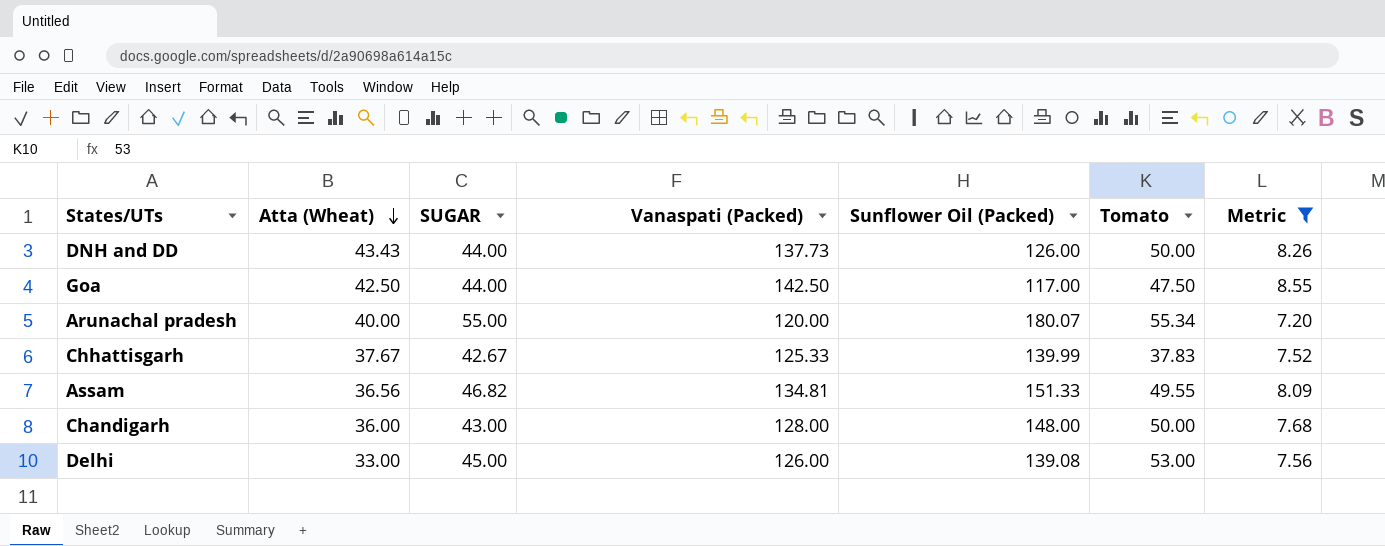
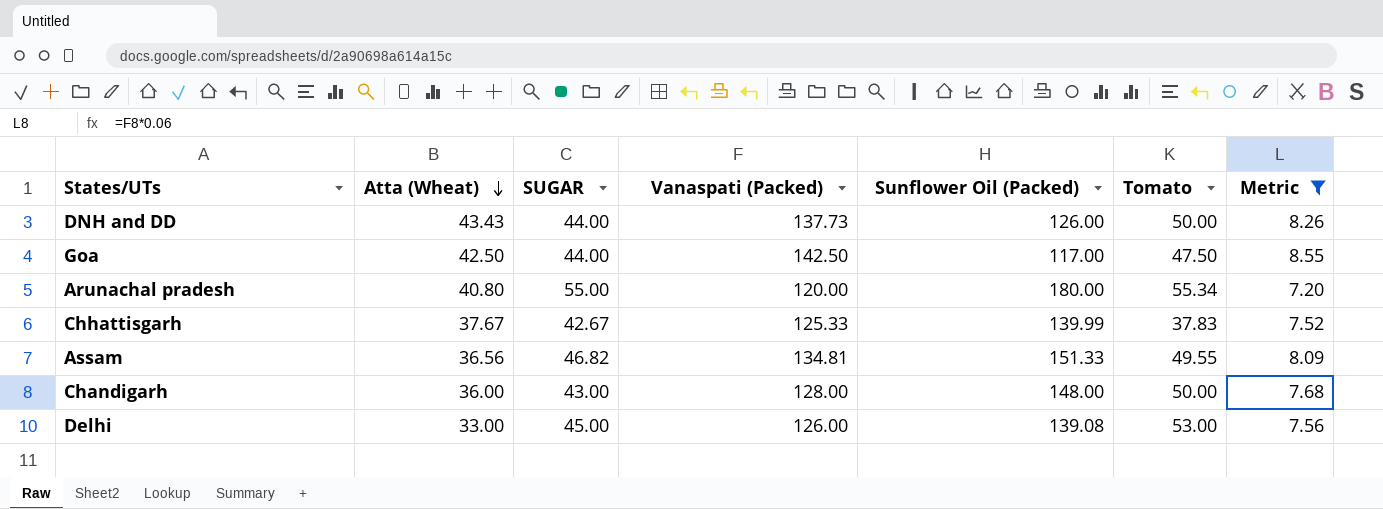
Arunachal pradesh | Atta (Wheat): 40.00 -> 40.80
Arunachal pradesh | Sunflower Oil (Packed): 180.07 -> 180.00

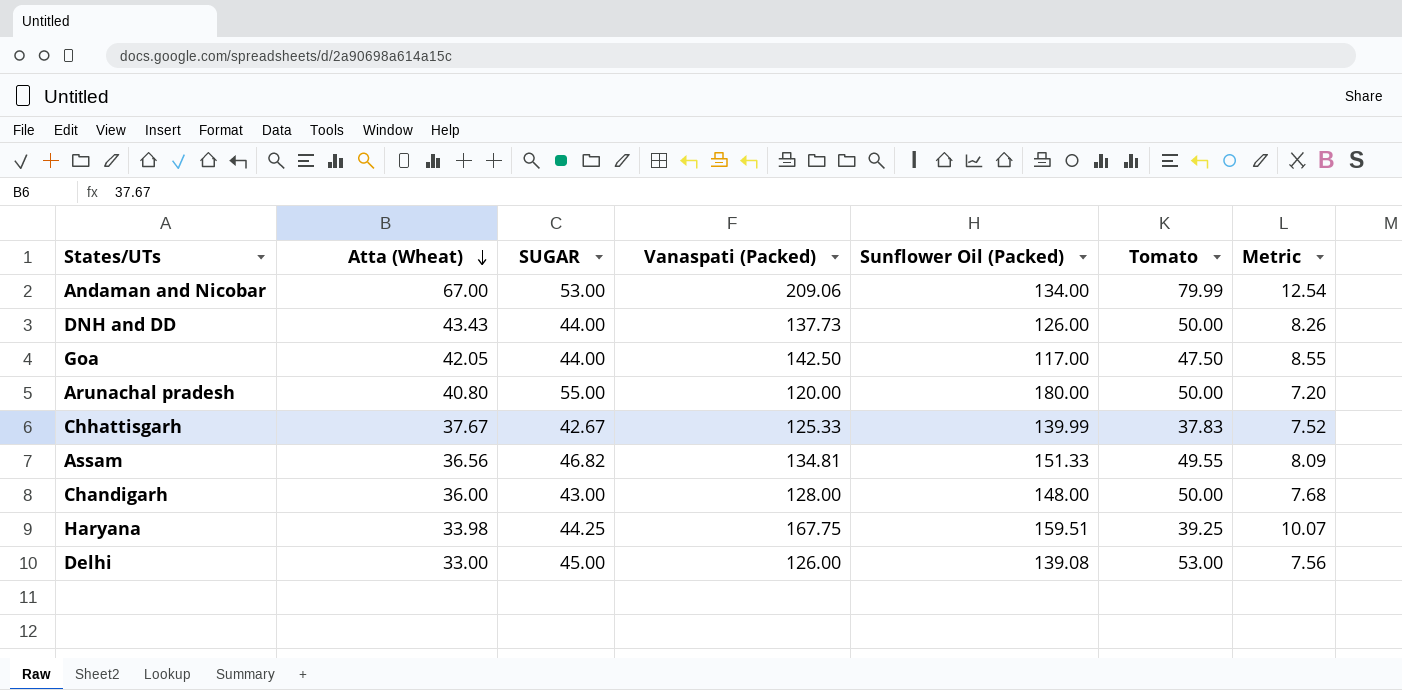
filter: Metric <= 8.55 -> none
Goa | Atta (Wheat): 42.50 -> 42.05
Arunachal pradesh | Tomato: 55.34 -> 50.00

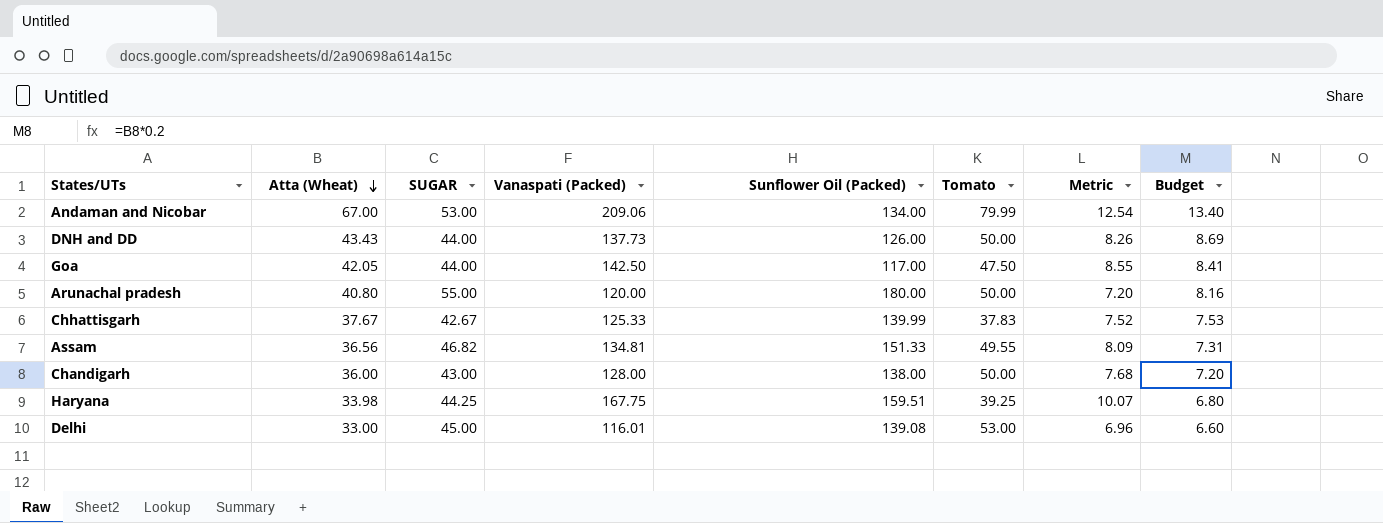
column Budget | formula: none -> [Atta (Wheat)] * 0.2
Chandigarh | Sunflower Oil (Packed): 148.00 -> 138.00
Delhi | Vanaspati (Packed): 126.00 -> 116.01
Delhi | Metric: 7.56 -> 6.96

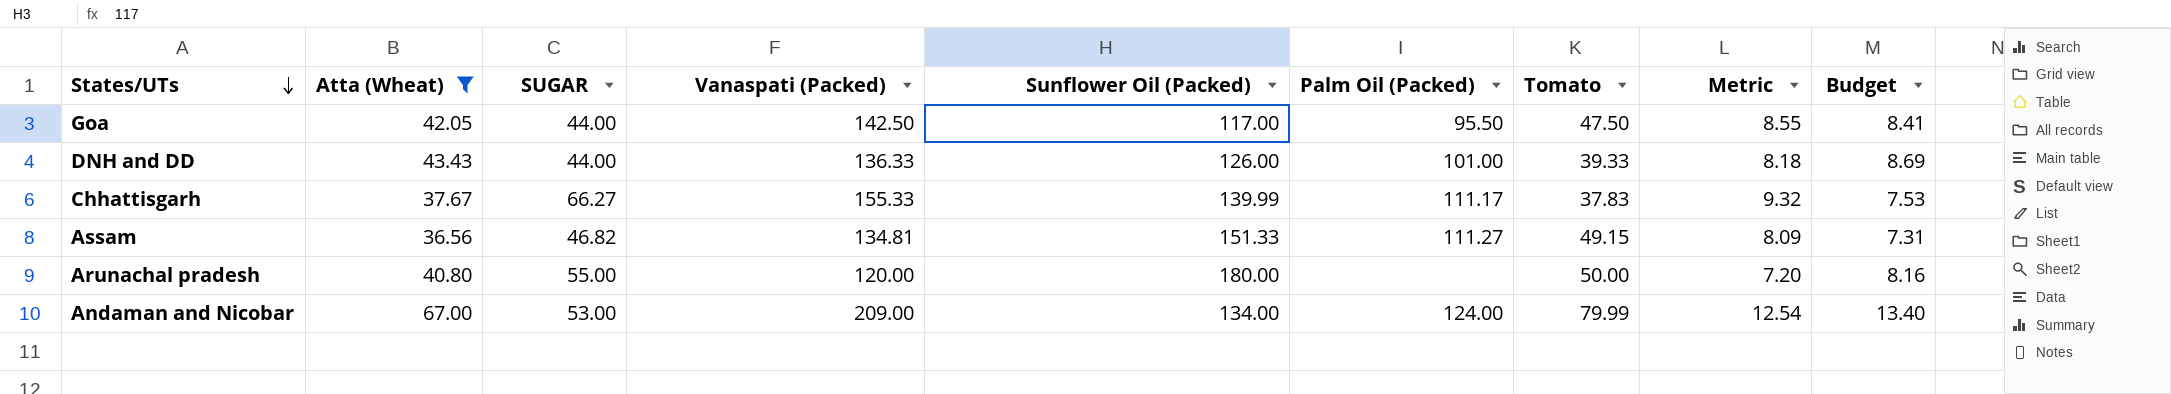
filter: none -> Atta (Wheat) >= 36.56
row order: Atta (Wheat) descending -> States/UTs descending
column Palm Oil (Packed) | position: none -> 6
DNH and DD | Vanaspati (Packed): 137.73 -> 136.33
DNH and DD | Tomato: 50.00 -> 39.33
DNH and DD | Metric: 8.26 -> 8.18
Chhattisgarh | SUGAR: 42.67 -> 66.27
Chhattisgarh | Vanaspati (Packed): 125.33 -> 155.33
Chhattisgarh | Metric: 7.52 -> 9.32
Assam | Tomato: 49.55 -> 49.15
Andaman and Nicobar | Vanaspati (Packed): 209.06 -> 209.00

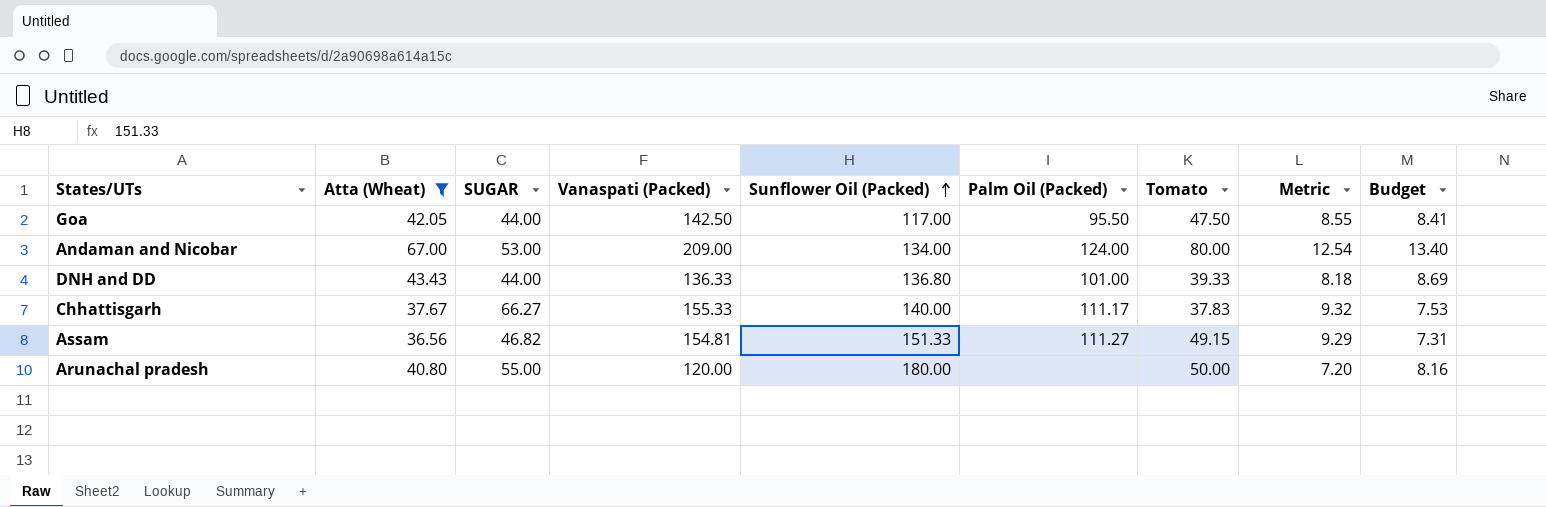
row order: States/UTs descending -> Sunflower Oil (Packed) ascending
Andaman and Nicobar | Tomato: 79.99 -> 80.00
DNH and DD | Sunflower Oil (Packed): 126.00 -> 136.80
Chhattisgarh | Sunflower Oil (Packed): 139.99 -> 140.00
Assam | Vanaspati (Packed): 134.81 -> 154.81
Assam | Metric: 8.09 -> 9.29

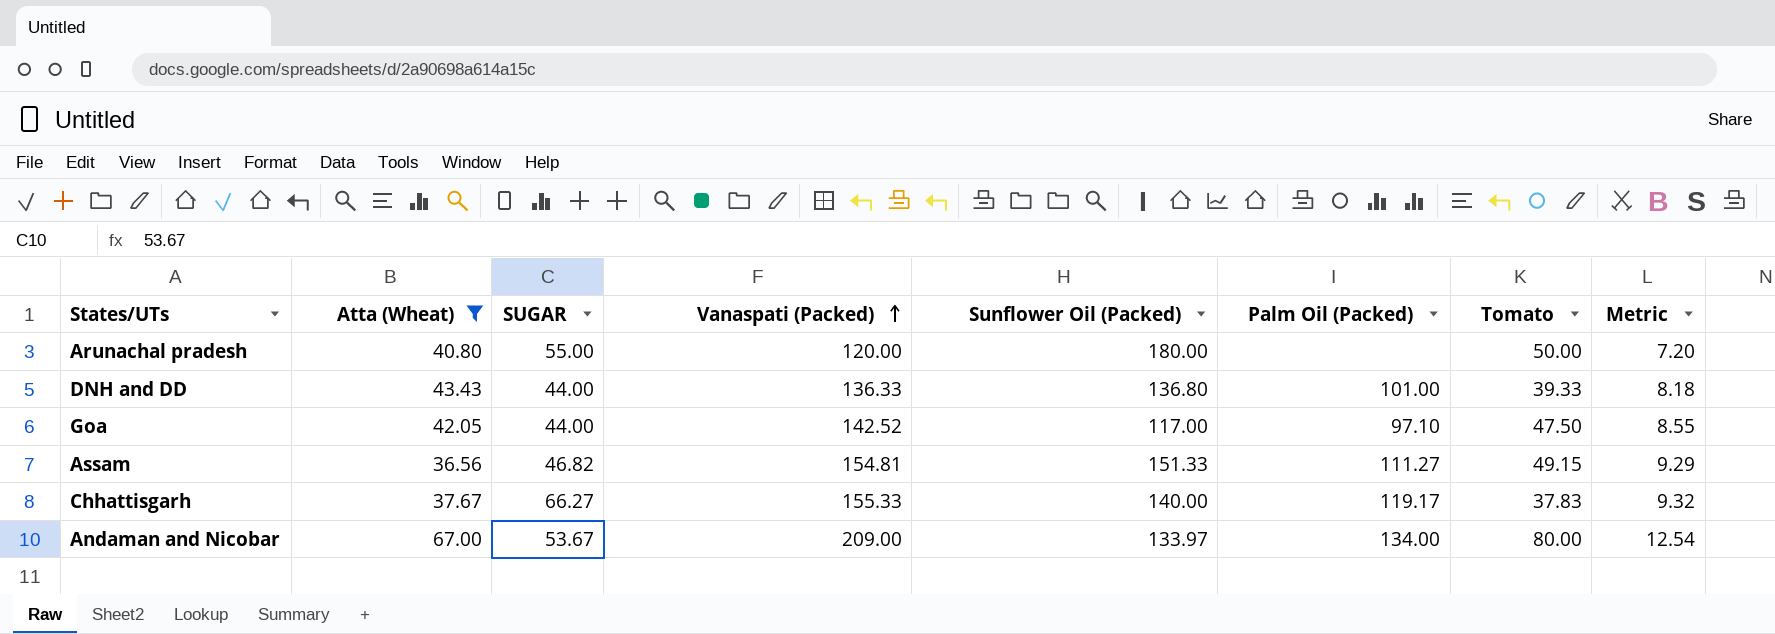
row order: Sunflower Oil (Packed) ascending -> Vanaspati (Packed) ascending
column Budget | formula: [Atta (Wheat)] * 0.2 -> none
Goa | Vanaspati (Packed): 142.50 -> 142.52
Goa | Palm Oil (Packed): 95.50 -> 97.10
Chhattisgarh | Palm Oil (Packed): 111.17 -> 119.17
Andaman and Nicobar | SUGAR: 53.00 -> 53.67
Andaman and Nicobar | Sunflower Oil (Packed): 134.00 -> 133.97
Andaman and Nicobar | Palm Oil (Packed): 124.00 -> 134.00

